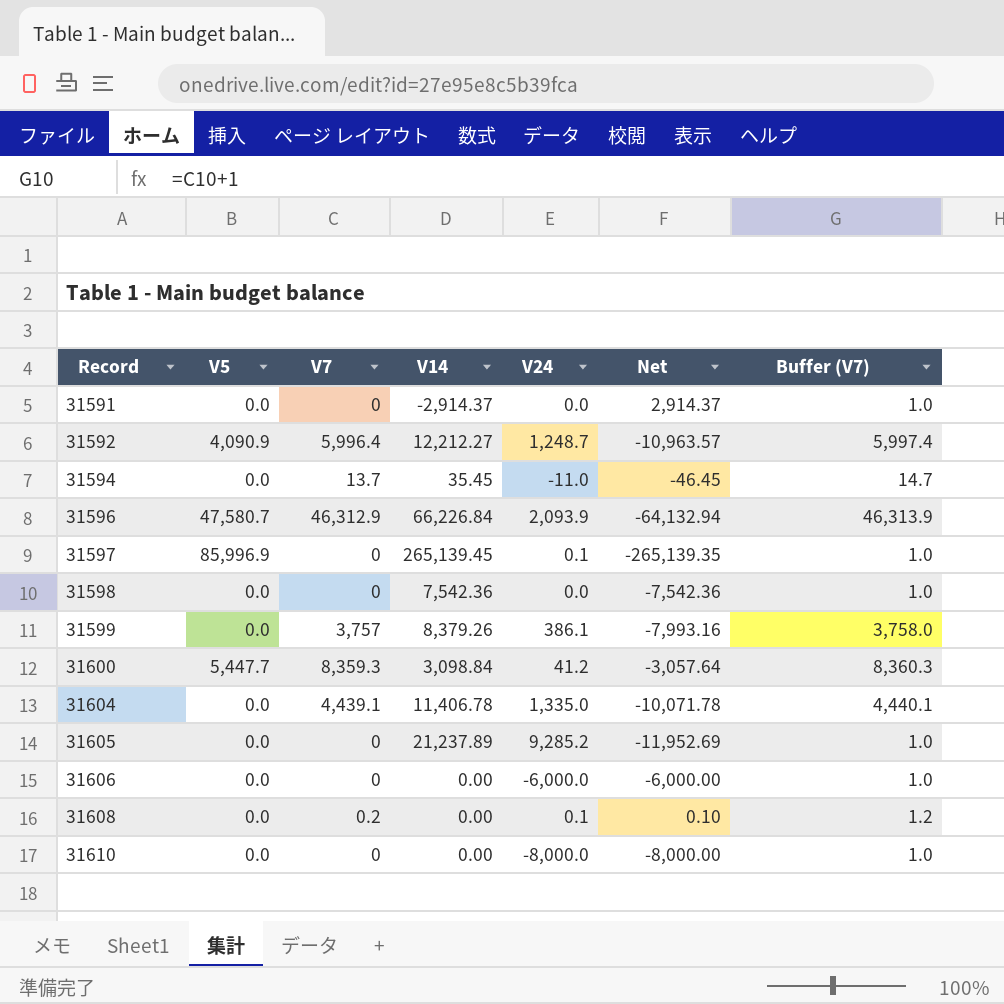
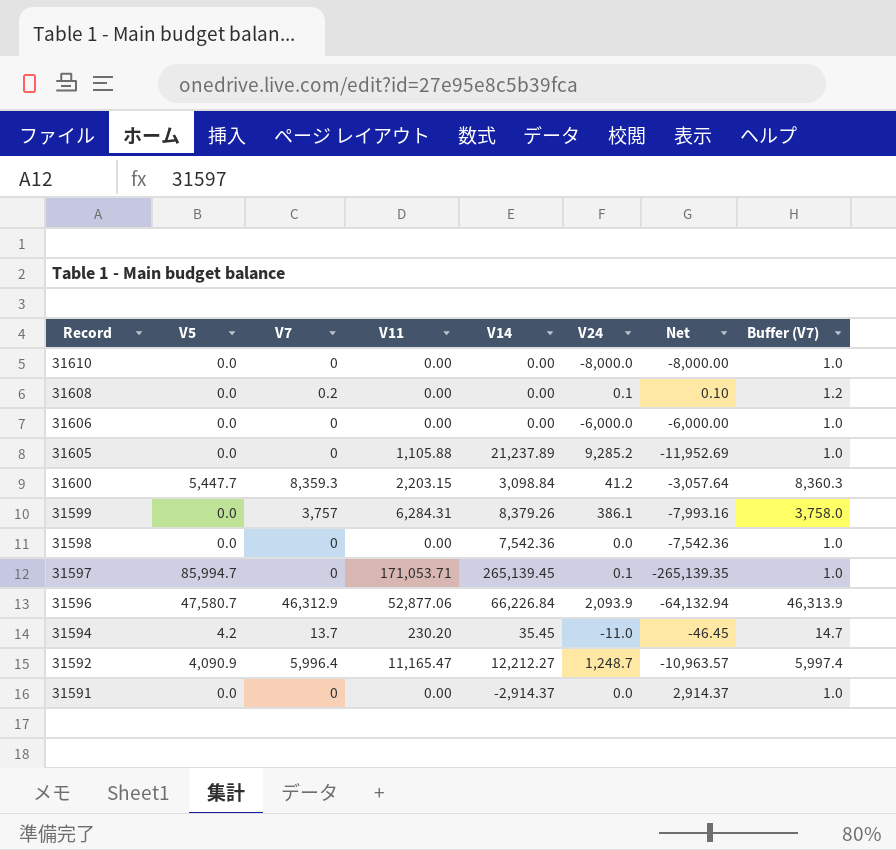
row order: Record ascending -> Record descending
column V11 | position: none -> 4
row 31604: 0.0 | 4,439.1 | 11,406.78 | 1,335.0 | -10,071.78 | 4,440.1 -> none
31597 | V5: 85,996.9 -> 85,994.7
31594 | V5: 0.0 -> 4.2

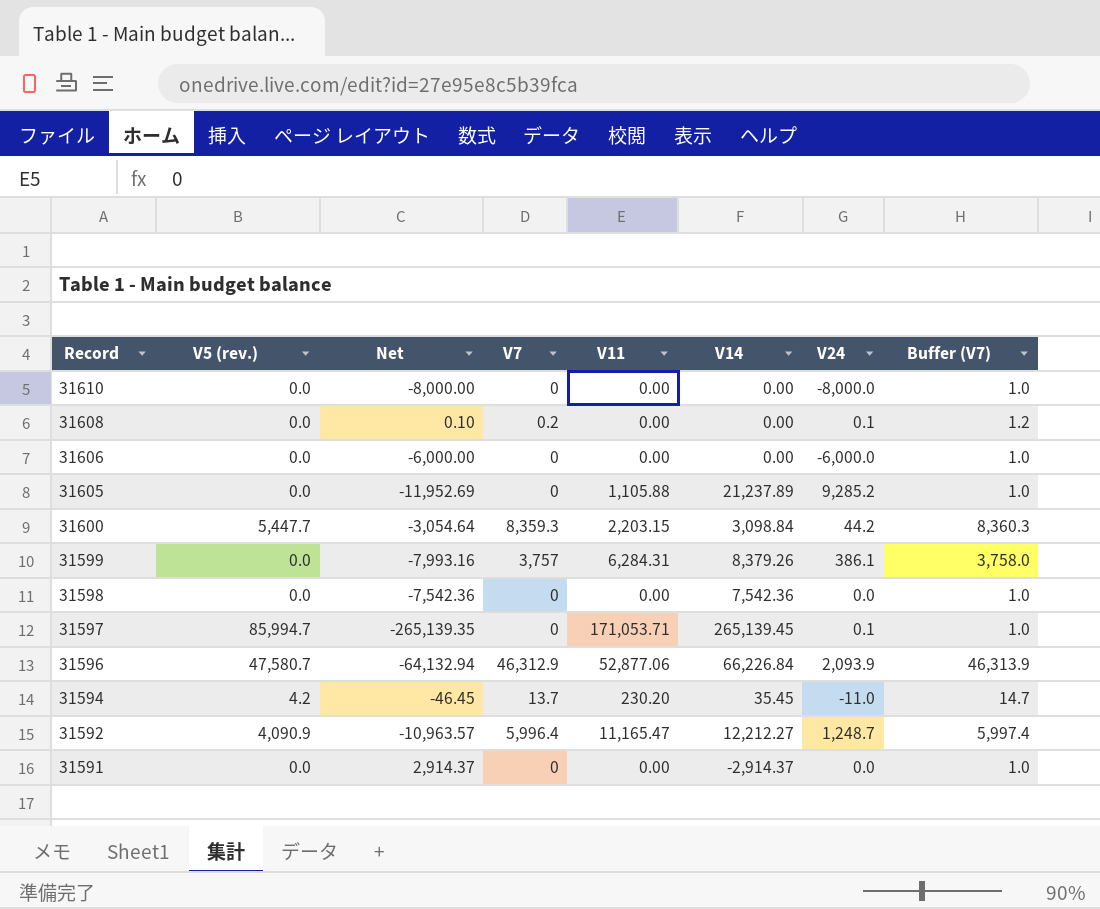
column name: V5 -> V5 (rev.)
column Net | position: 7 -> 3
31600 | Net: -3,057.64 -> -3,054.64
31600 | V24: 41.2 -> 44.2

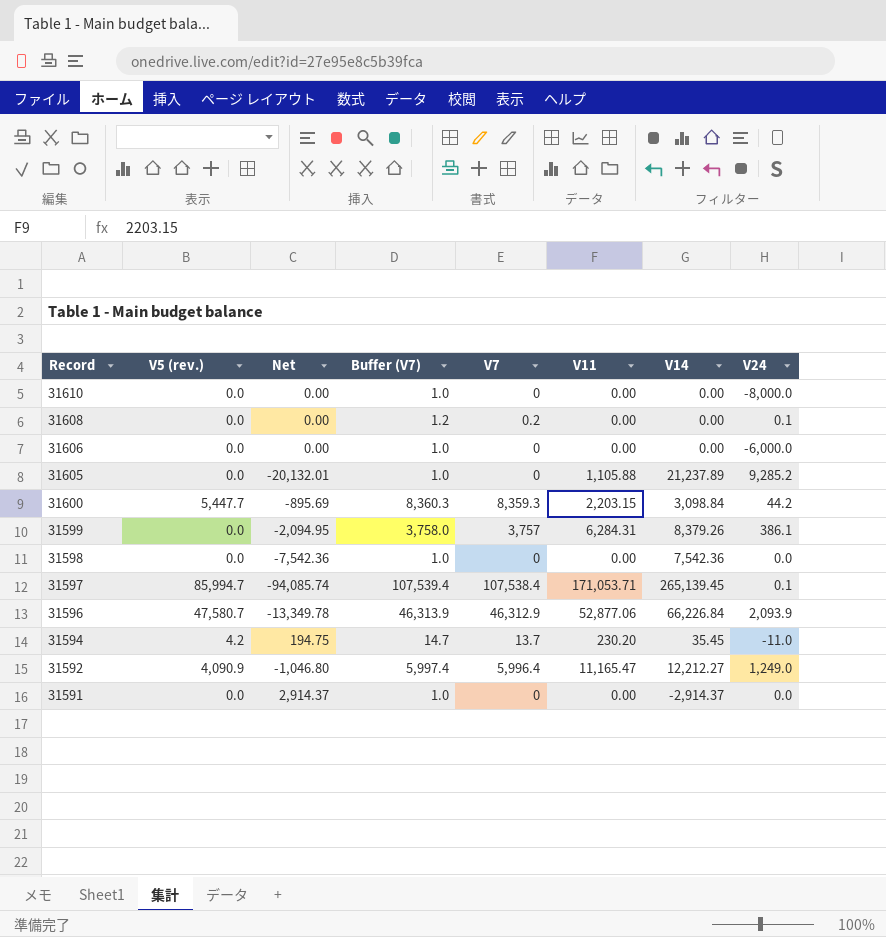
column Net | formula: [V24] - [V14] -> [V11] - [V14]
column Buffer (V7) | position: 8 -> 4
31597 | Buffer (V7): 1.0 -> 107,539.4
31597 | V7: 0 -> 107,538.4
31592 | V24: 1,248.7 -> 1,249.0

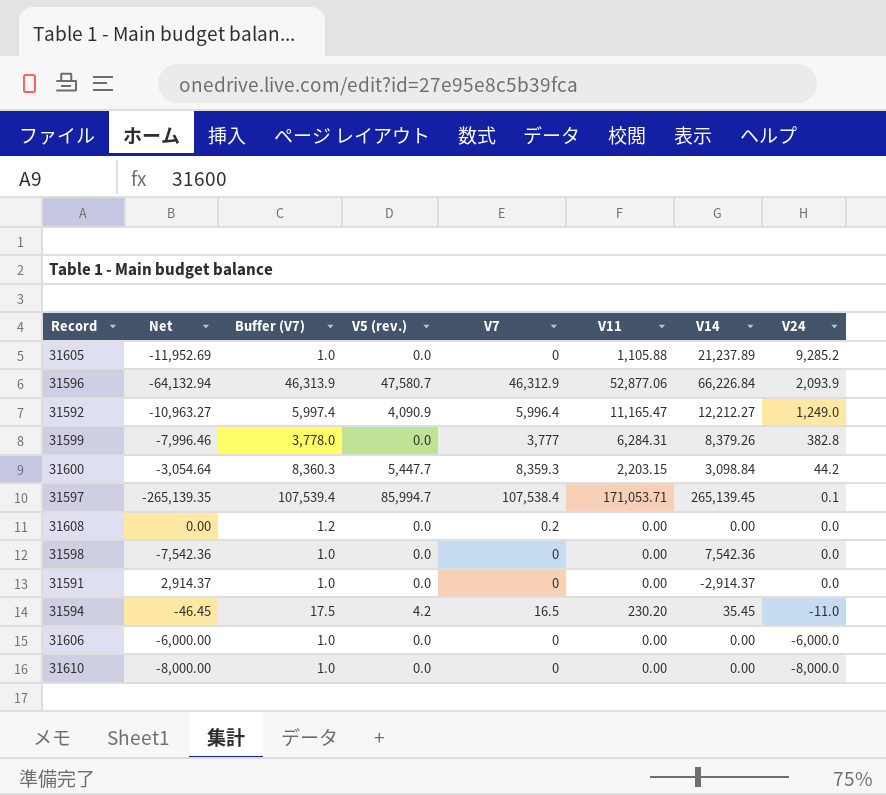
row order: Record descending -> V24 descending
column Net | formula: [V11] - [V14] -> [V24] - [V14]
column V5 (rev.) | position: 2 -> 4
31599 | Buffer (V7): 3,758.0 -> 3,778.0
31599 | V7: 3,757 -> 3,777
31599 | V24: 386.1 -> 382.8
31608 | V24: 0.1 -> 0.0
31594 | Buffer (V7): 14.7 -> 17.5
31594 | V7: 13.7 -> 16.5

